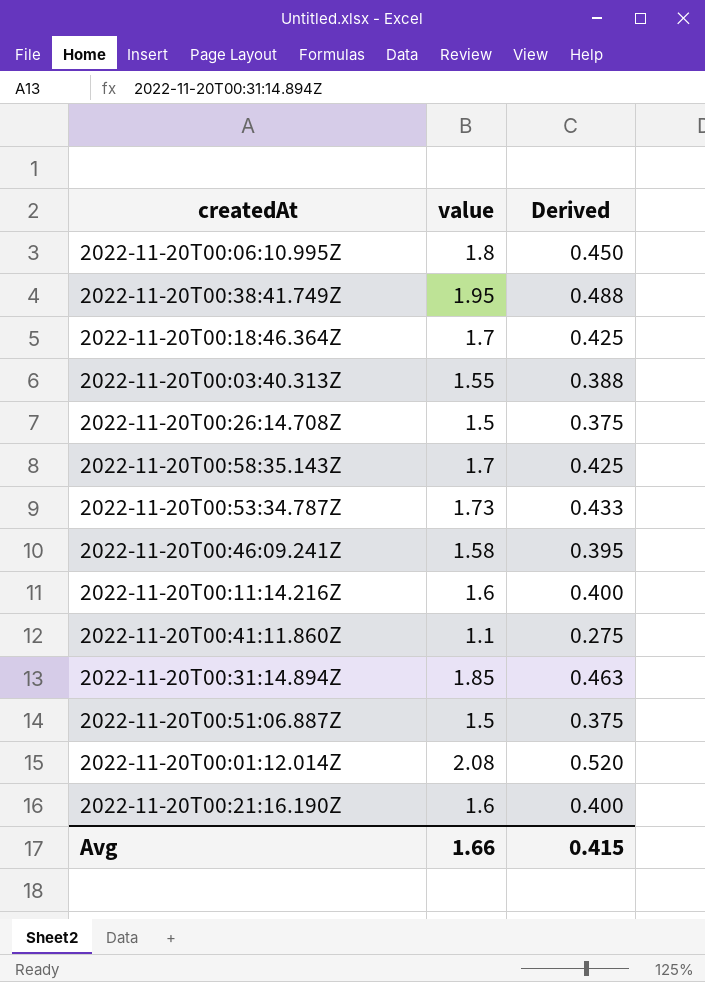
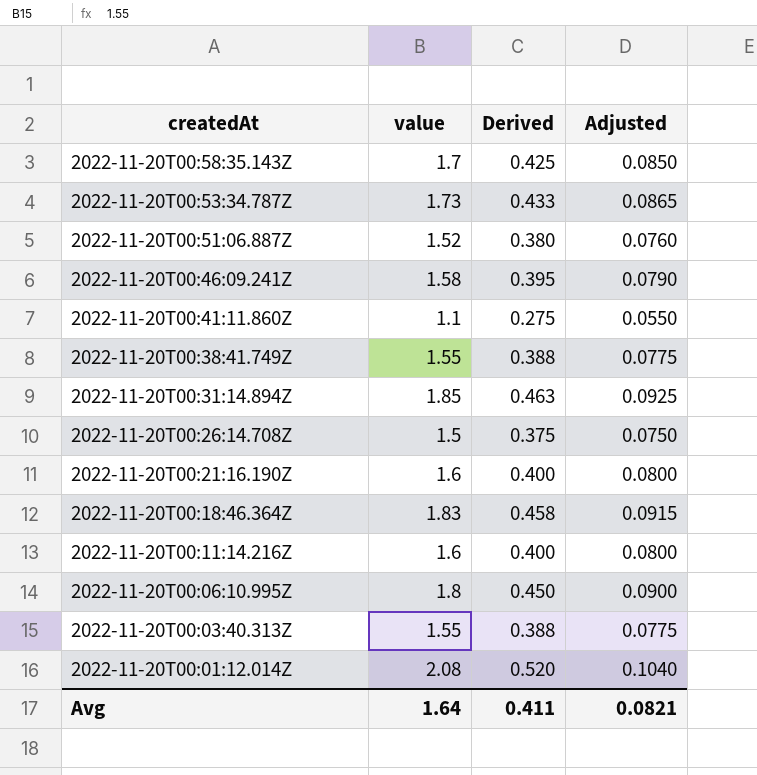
row order: none -> createdAt descending
column Adjusted | formula: none -> [value] * 0.05
2022-11-20T00:51:06.887Z | value: 1.5 -> 1.52
2022-11-20T00:51:06.887Z | Derived: 0.375 -> 0.380
2022-11-20T00:38:41.749Z | value: 1.95 -> 1.55
2022-11-20T00:38:41.749Z | Derived: 0.488 -> 0.388
2022-11-20T00:18:46.364Z | value: 1.7 -> 1.83
2022-11-20T00:18:46.364Z | Derived: 0.425 -> 0.458
Avg | value: 1.66 -> 1.64
Avg | Derived: 0.415 -> 0.411

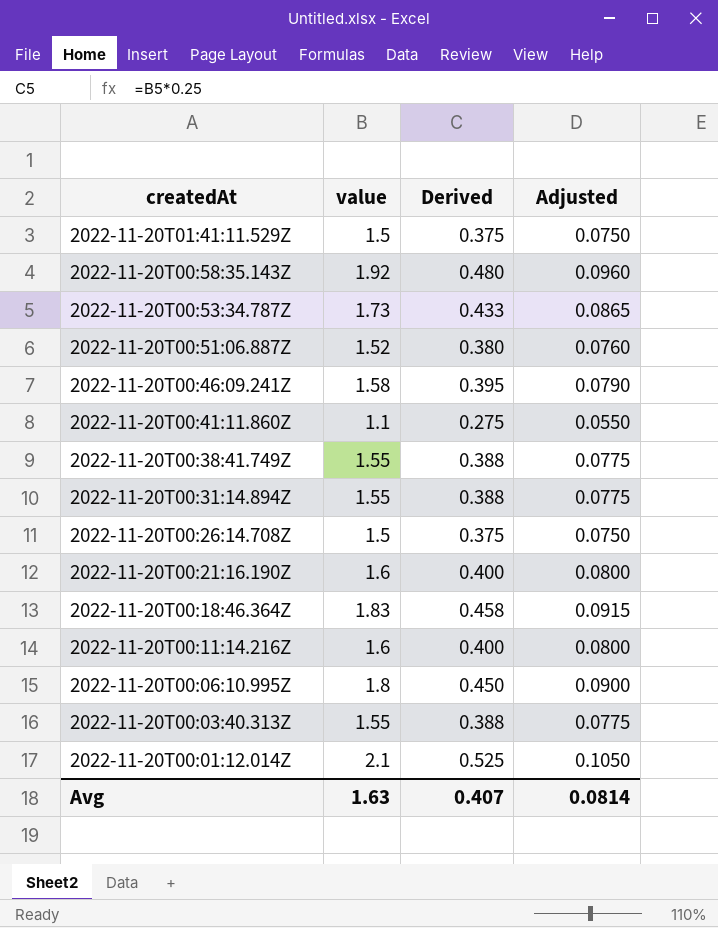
row 2022-11-20T01:41:11.529Z: none -> 1.5 | 0.375 | 0.0750
2022-11-20T00:58:35.143Z | value: 1.7 -> 1.92
2022-11-20T00:58:35.143Z | Derived: 0.425 -> 0.480
2022-11-20T00:58:35.143Z | Adjusted: 0.0850 -> 0.0960
2022-11-20T00:31:14.894Z | value: 1.85 -> 1.55
2022-11-20T00:31:14.894Z | Derived: 0.463 -> 0.388
2022-11-20T00:31:14.894Z | Adjusted: 0.0925 -> 0.0775
2022-11-20T00:01:12.014Z | value: 2.08 -> 2.1
2022-11-20T00:01:12.014Z | Derived: 0.520 -> 0.525
2022-11-20T00:01:12.014Z | Adjusted: 0.1040 -> 0.1050
Avg | value: 1.64 -> 1.63
Avg | Derived: 0.411 -> 0.407
Avg | Adjusted: 0.0821 -> 0.0814

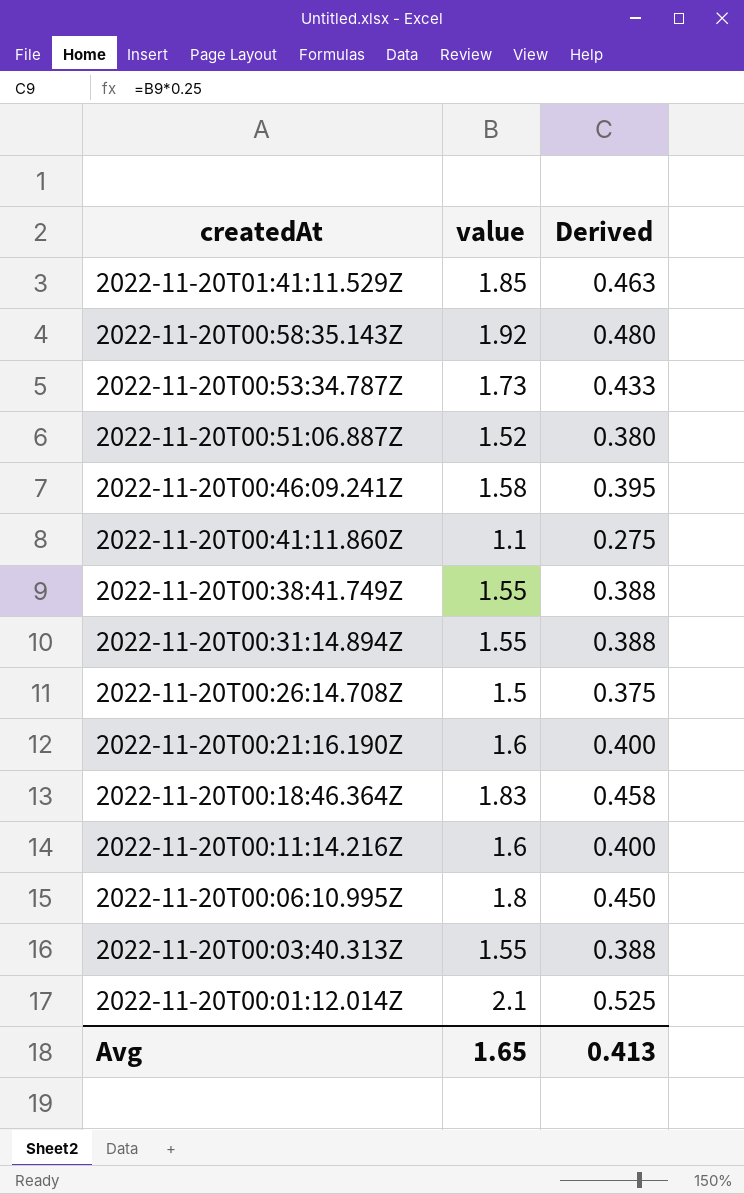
column Adjusted | formula: [value] * 0.05 -> none
2022-11-20T01:41:11.529Z | value: 1.5 -> 1.85
2022-11-20T01:41:11.529Z | Derived: 0.375 -> 0.463
Avg | value: 1.63 -> 1.65
Avg | Derived: 0.407 -> 0.413

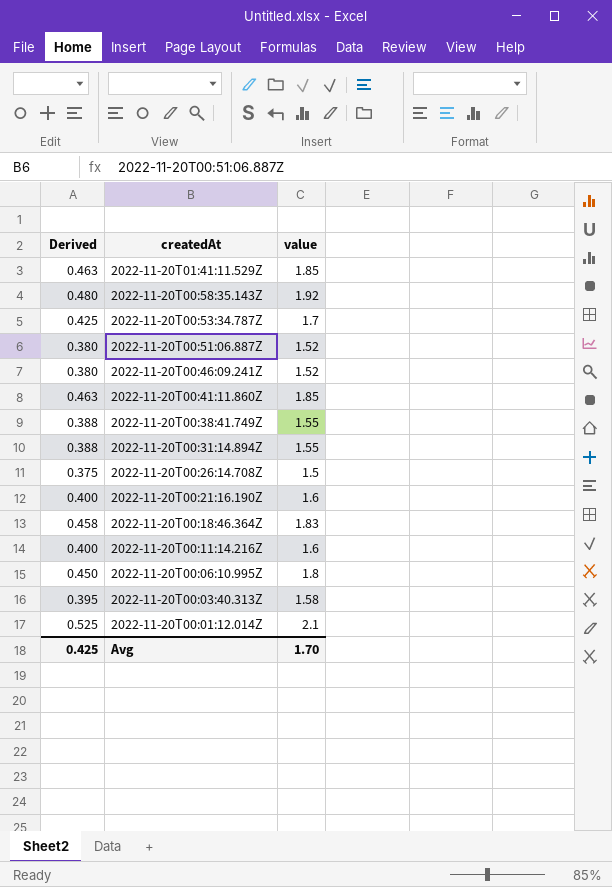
column Derived | position: 3 -> 1
2022-11-20T00:53:34.787Z | Derived: 0.433 -> 0.425
2022-11-20T00:53:34.787Z | value: 1.73 -> 1.7
2022-11-20T00:46:09.241Z | Derived: 0.395 -> 0.380
2022-11-20T00:46:09.241Z | value: 1.58 -> 1.52
2022-11-20T00:41:11.860Z | Derived: 0.275 -> 0.463
2022-11-20T00:41:11.860Z | value: 1.1 -> 1.85
2022-11-20T00:03:40.313Z | Derived: 0.388 -> 0.395
2022-11-20T00:03:40.313Z | value: 1.55 -> 1.58
Avg | Derived: 0.413 -> 0.425
Avg | value: 1.65 -> 1.70

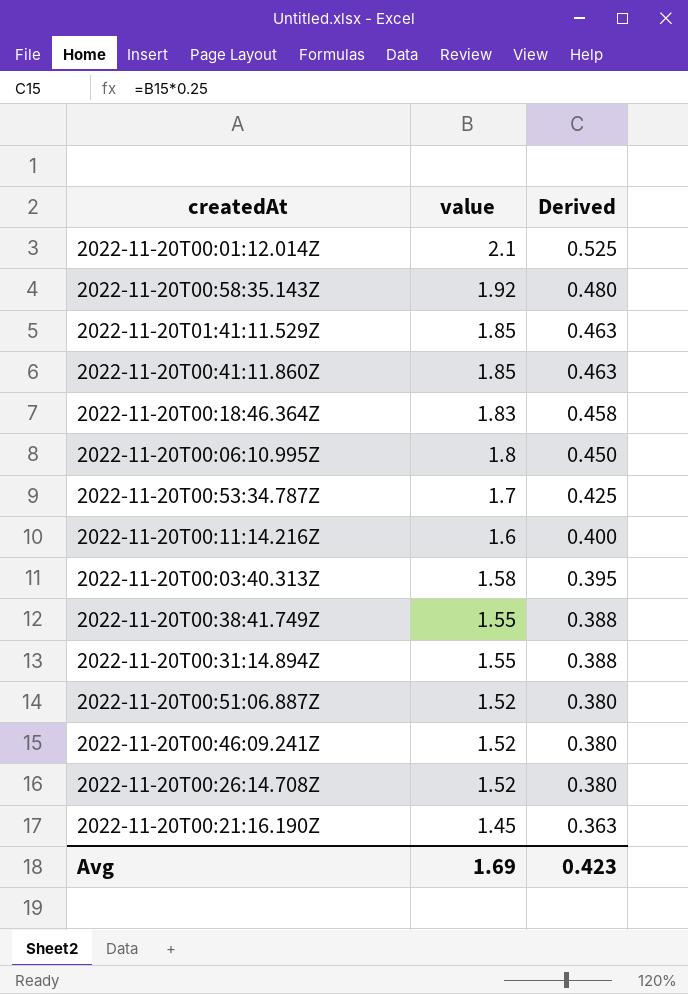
row order: createdAt descending -> value descending
column Derived | position: 1 -> 3
2022-11-20T00:26:14.708Z | value: 1.5 -> 1.52
2022-11-20T00:26:14.708Z | Derived: 0.375 -> 0.380
2022-11-20T00:21:16.190Z | value: 1.6 -> 1.45
2022-11-20T00:21:16.190Z | Derived: 0.400 -> 0.363
Avg | value: 1.70 -> 1.69
Avg | Derived: 0.425 -> 0.423

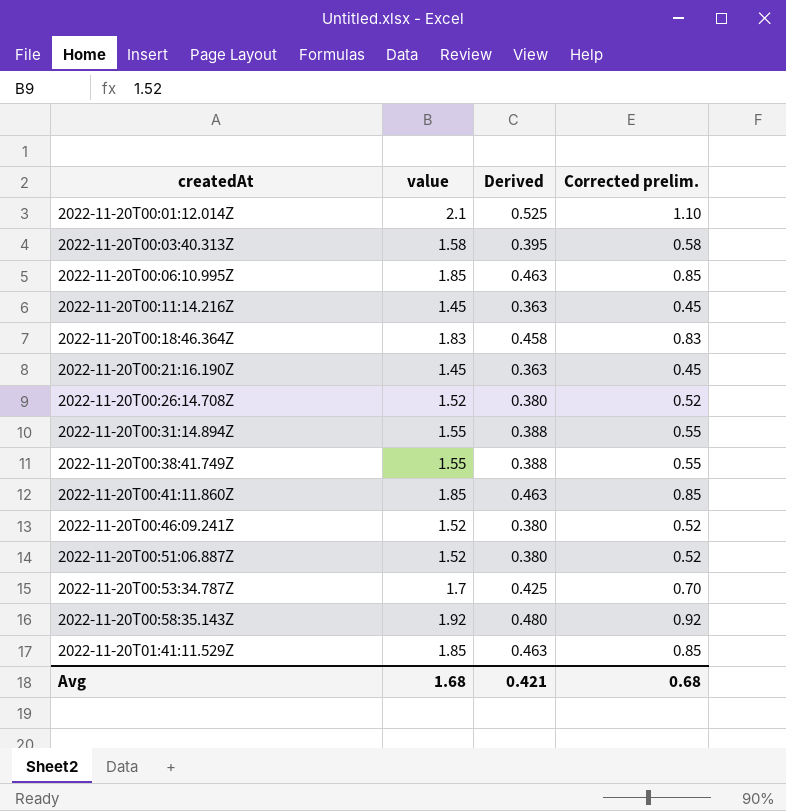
row order: value descending -> createdAt ascending
column Corrected prelim. | formula: none -> [value] - 1
2022-11-20T00:06:10.995Z | value: 1.8 -> 1.85
2022-11-20T00:06:10.995Z | Derived: 0.450 -> 0.463
2022-11-20T00:11:14.216Z | value: 1.6 -> 1.45
2022-11-20T00:11:14.216Z | Derived: 0.400 -> 0.363
Avg | value: 1.69 -> 1.68
Avg | Derived: 0.423 -> 0.421

